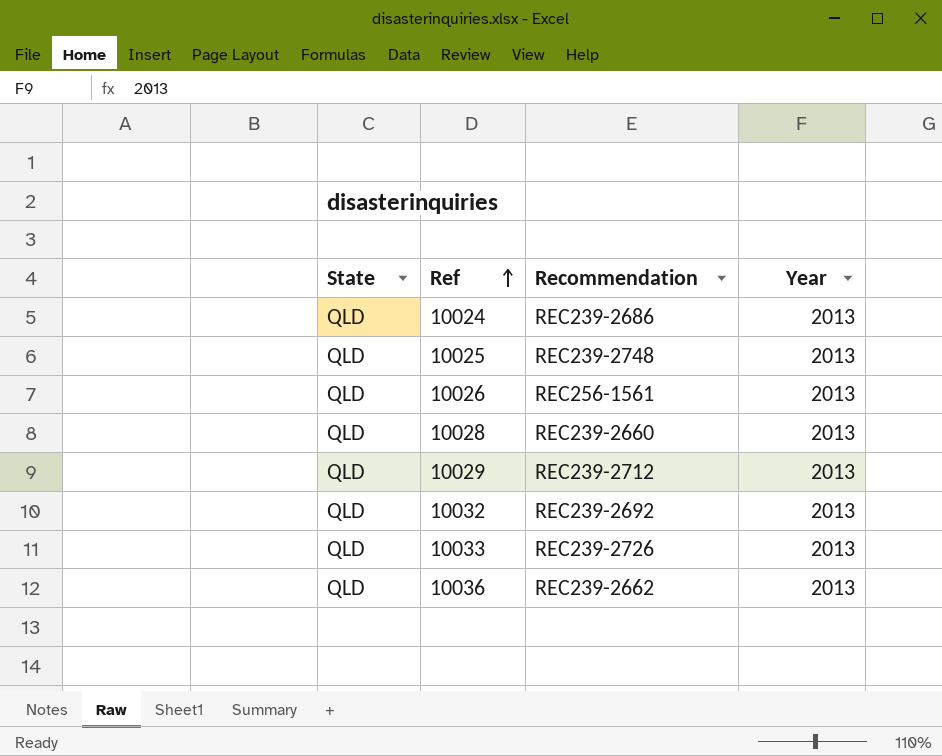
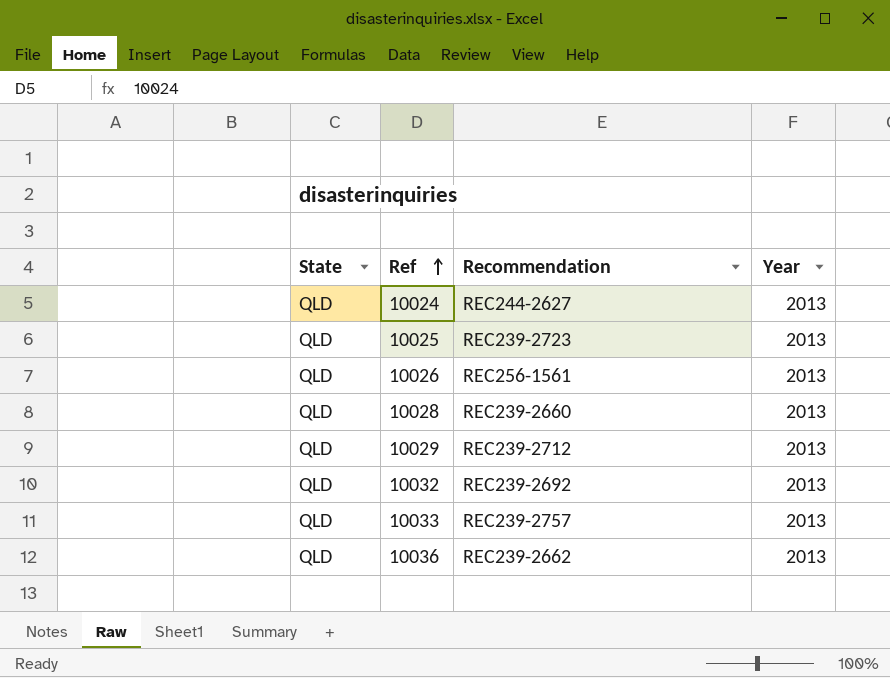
10024 | Recommendation: REC239-2686 -> REC244-2627
10025 | Recommendation: REC239-2748 -> REC239-2723
10033 | Recommendation: REC239-2726 -> REC239-2757

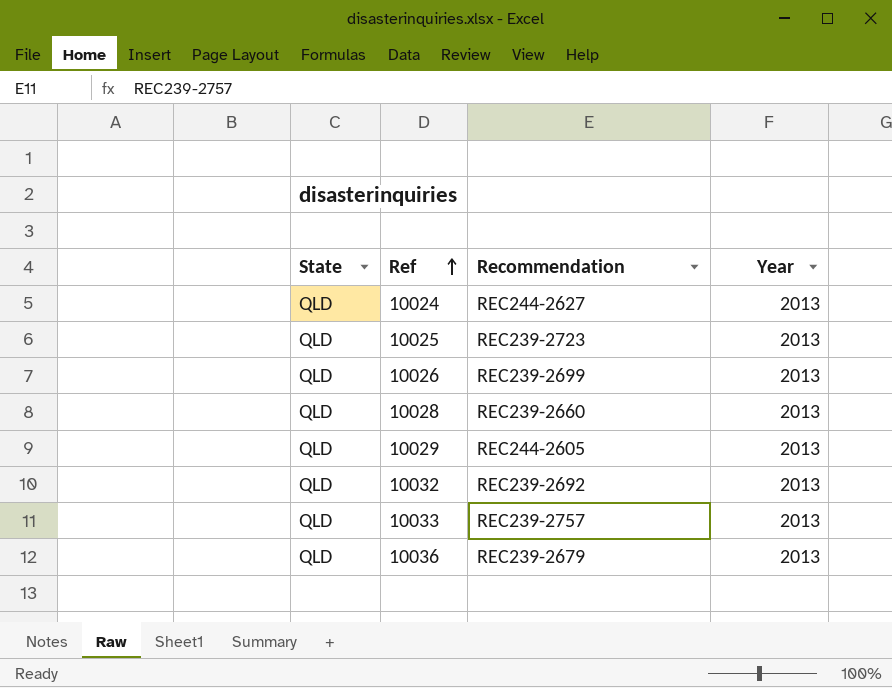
10026 | Recommendation: REC256-1561 -> REC239-2699
10029 | Recommendation: REC239-2712 -> REC244-2605
10036 | Recommendation: REC239-2662 -> REC239-2679

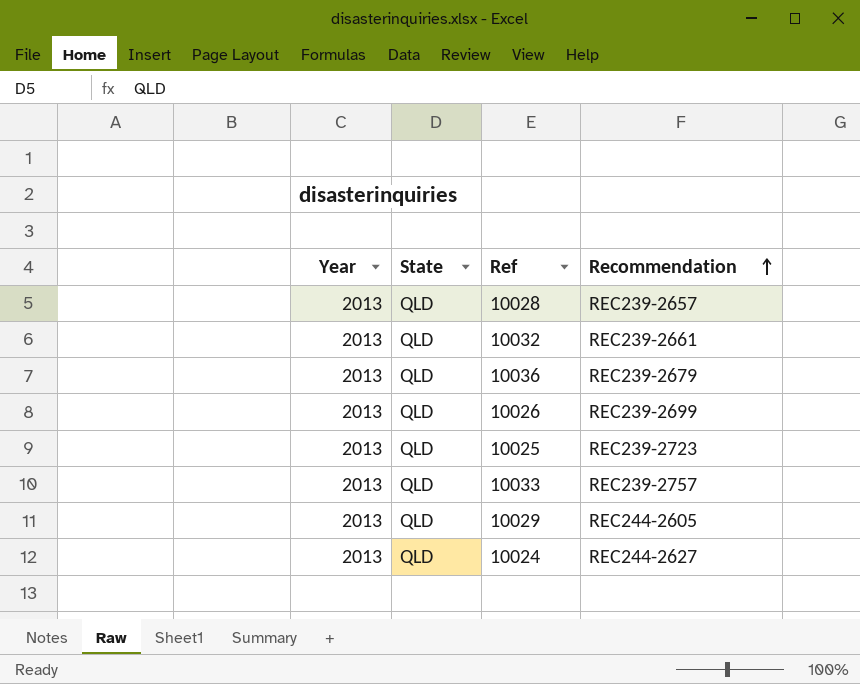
row order: Ref ascending -> Recommendation ascending
column Year | position: 4 -> 1
10028 | Recommendation: REC239-2660 -> REC239-2657
10032 | Recommendation: REC239-2692 -> REC239-2661

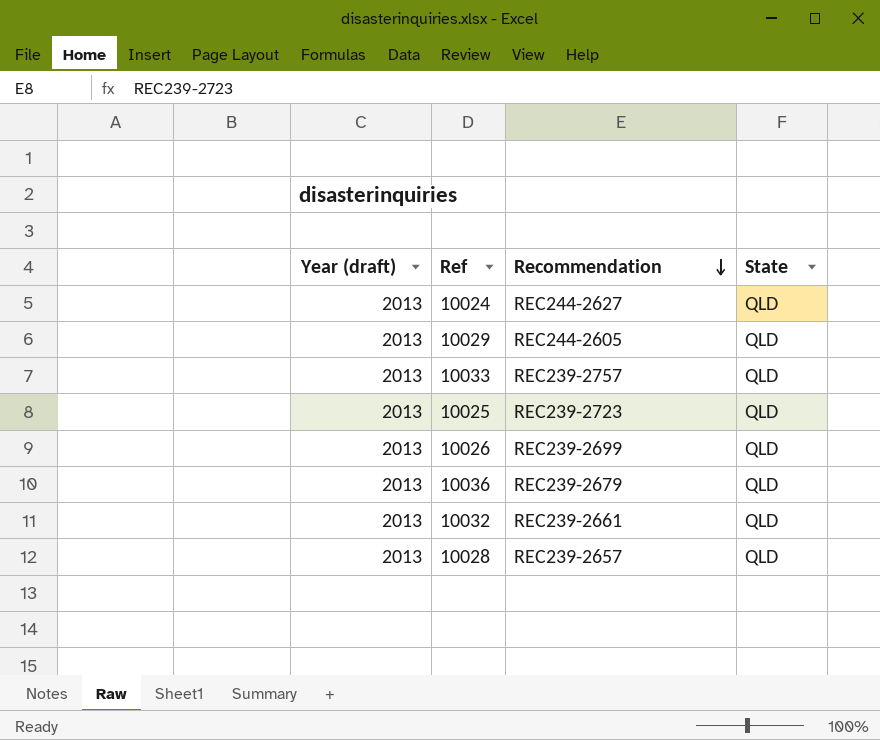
row order: Recommendation ascending -> Recommendation descending
column name: Year -> Year (draft)
column State | position: 2 -> 4

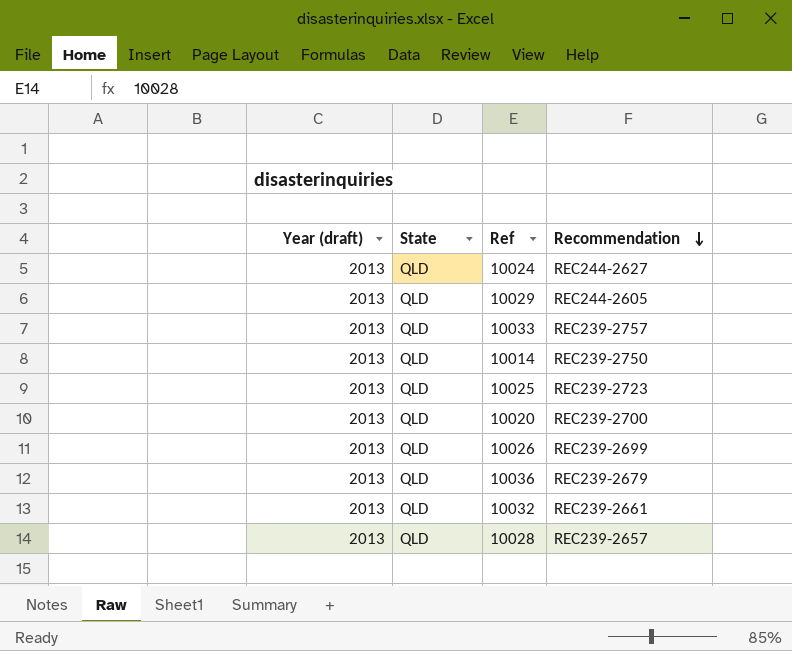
column State | position: 4 -> 2
row 10014: none -> 2013 | QLD | REC239-2750
row 10020: none -> 2013 | QLD | REC239-2700

